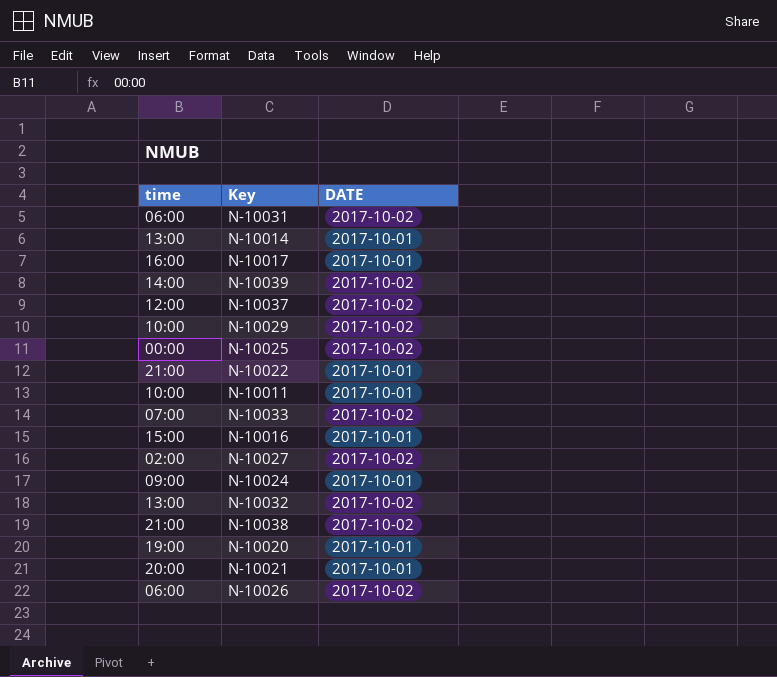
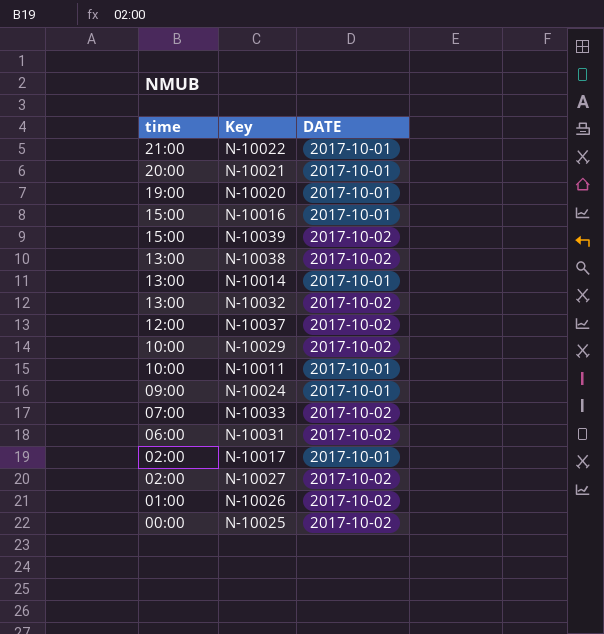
row order: none -> time descending
N-10039 | time: 14:00 -> 15:00
N-10038 | time: 21:00 -> 13:00
N-10017 | time: 16:00 -> 02:00
N-10026 | time: 06:00 -> 01:00

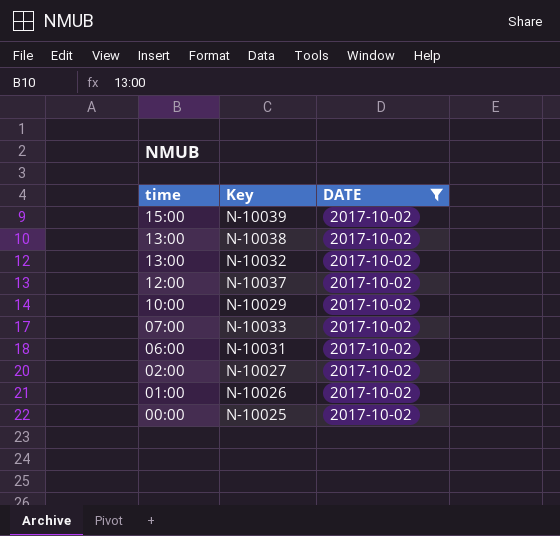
filter: none -> DATE = 2017-10-02

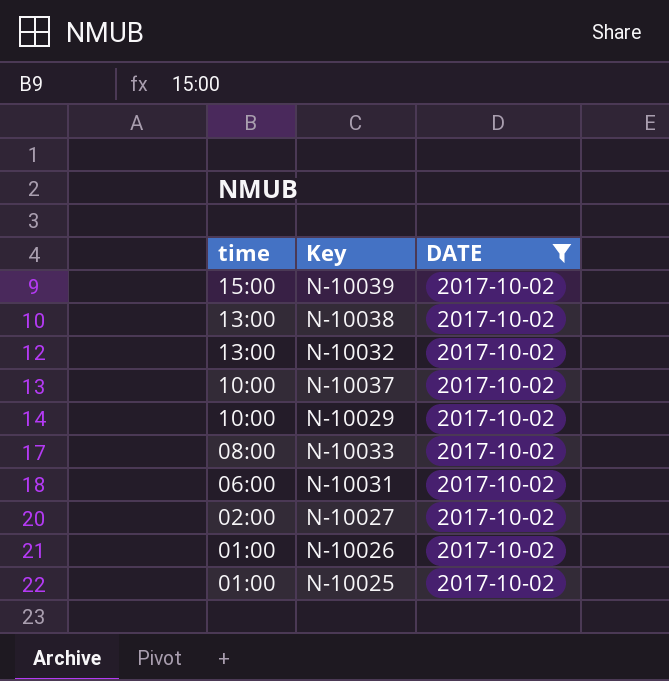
N-10037 | time: 12:00 -> 10:00
N-10033 | time: 07:00 -> 08:00
N-10025 | time: 00:00 -> 01:00

